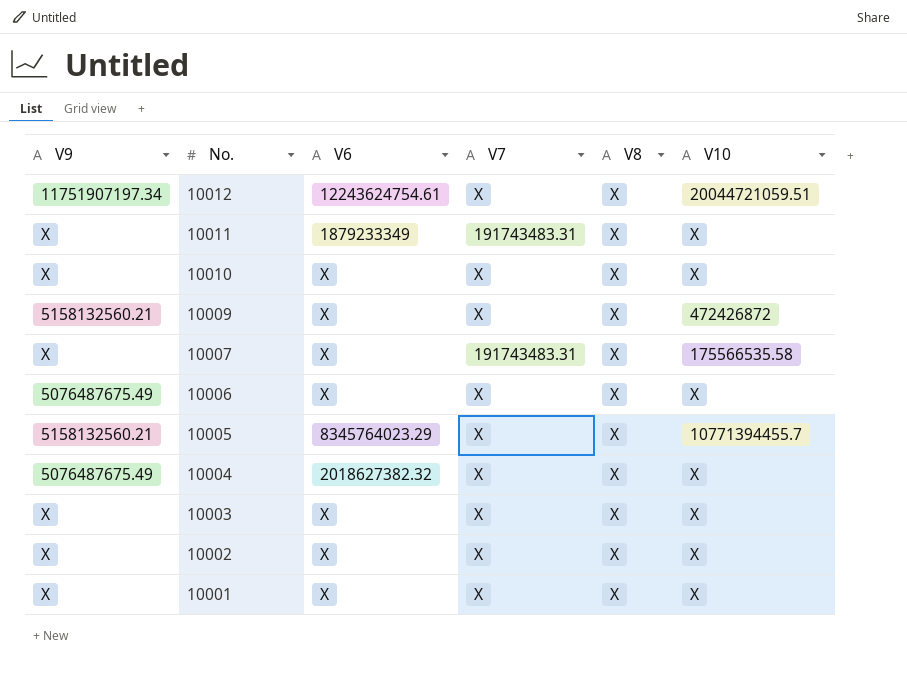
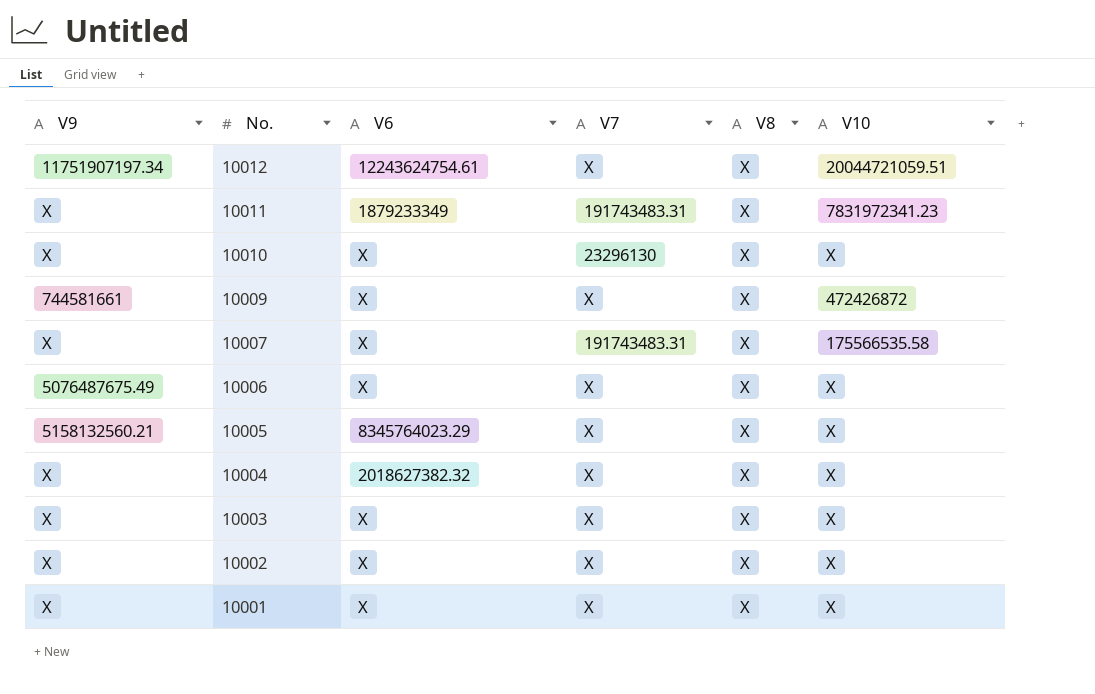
10011 | V10: X -> 7831972341.23
10010 | V7: X -> 23296130
10009 | V9: 5158132560.21 -> 744581661
10005 | V10: 10771394455.7 -> X
10004 | V9: 5076487675.49 -> X

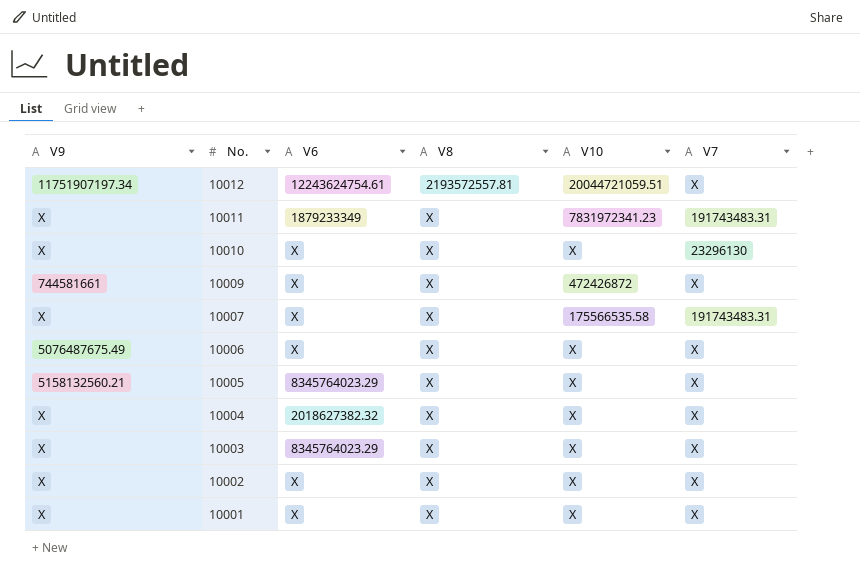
column V7 | position: 4 -> 6
10012 | V8: X -> 2193572557.81
10003 | V6: X -> 8345764023.29

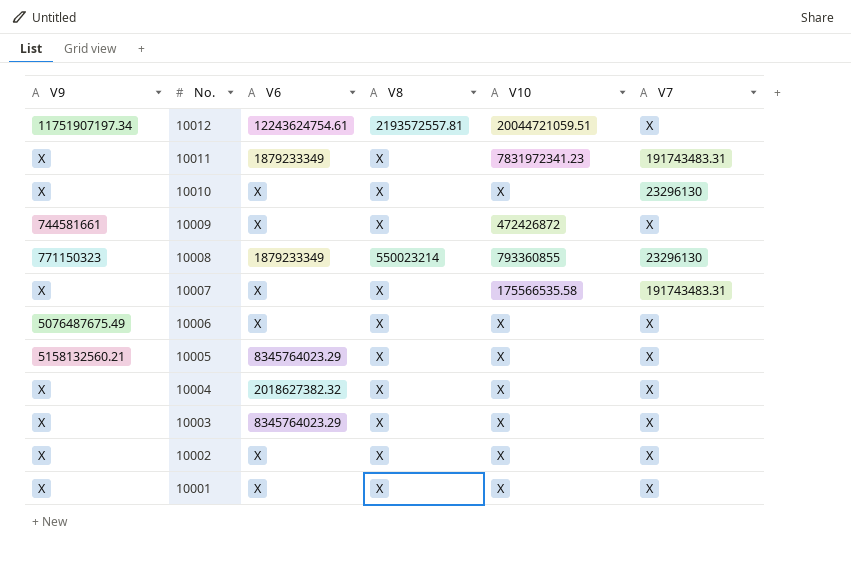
row 10008: none -> 771150323 | 1879233349 | 550023214 | 793360855 | 23296130

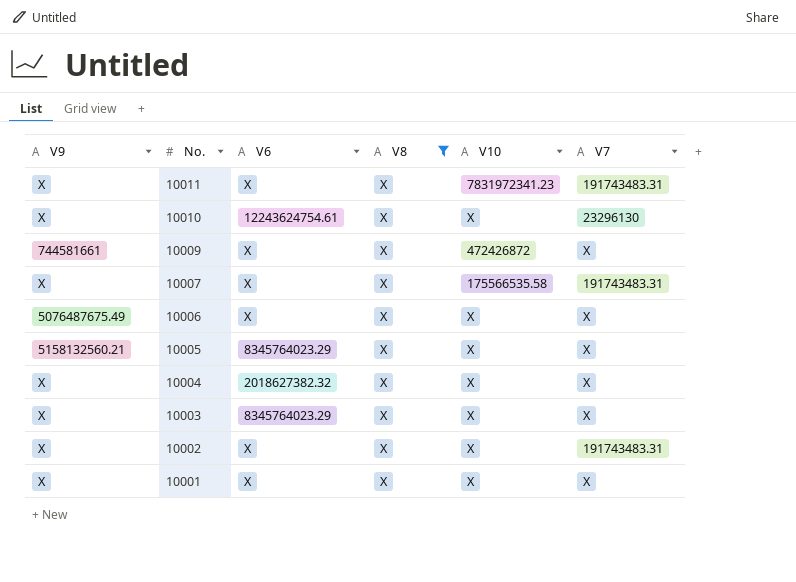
filter: none -> V8 = X
10011 | V6: 1879233349 -> X
10010 | V6: X -> 12243624754.61
10002 | V7: X -> 191743483.31

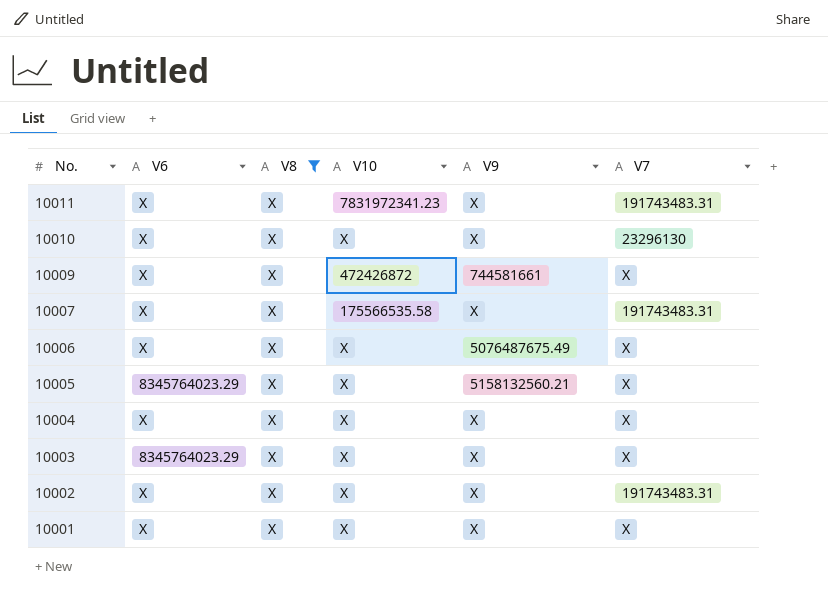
column V9 | position: 1 -> 5
10010 | V6: 12243624754.61 -> X
10004 | V6: 2018627382.32 -> X

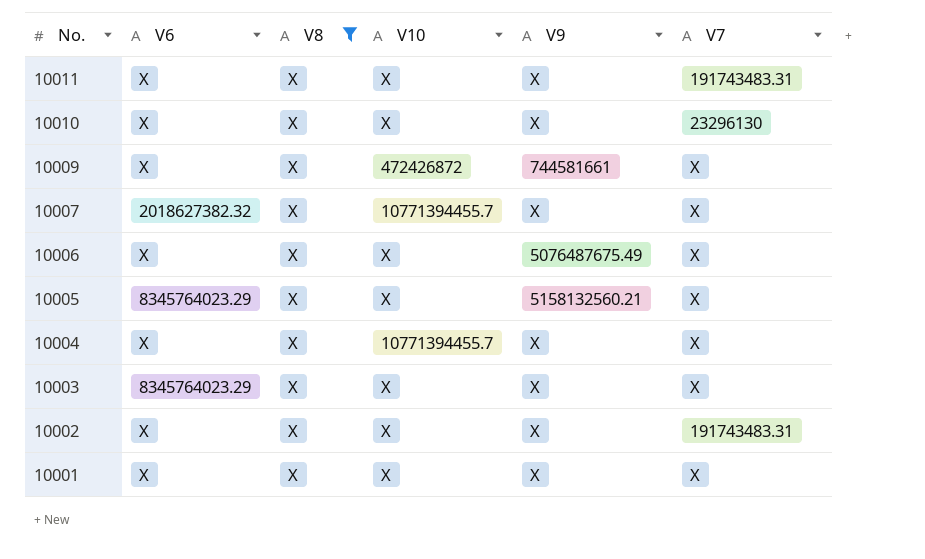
10011 | V10: 7831972341.23 -> X
10007 | V6: X -> 2018627382.32
10007 | V10: 175566535.58 -> 10771394455.7
10007 | V7: 191743483.31 -> X
10004 | V10: X -> 10771394455.7

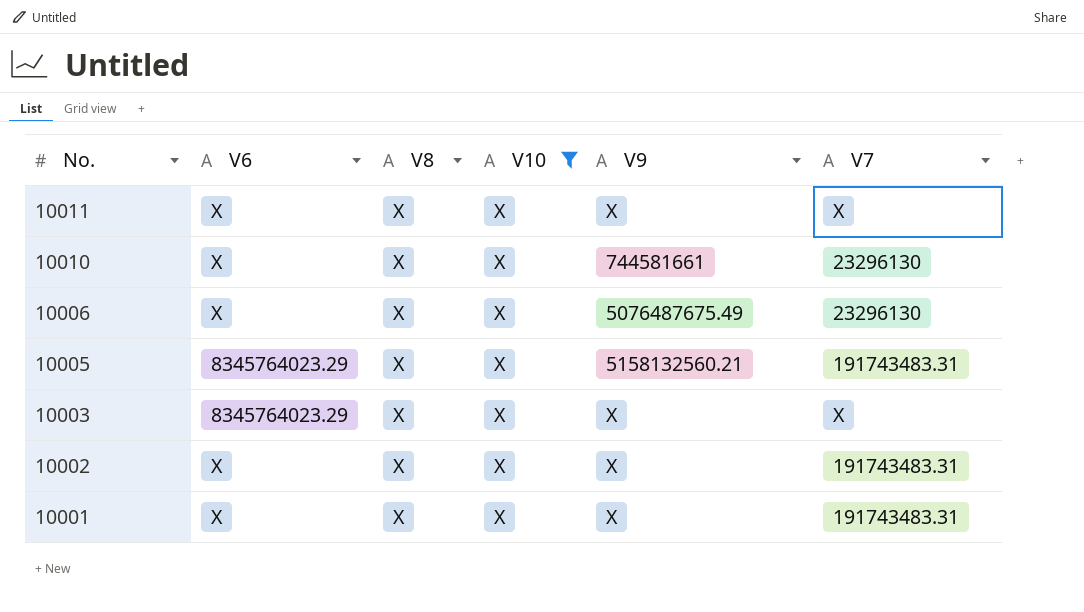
filter: V8 = X -> V10 = X
10011 | V7: 191743483.31 -> X
10010 | V9: X -> 744581661
10006 | V7: X -> 23296130
10005 | V7: X -> 191743483.31
10001 | V7: X -> 191743483.31

